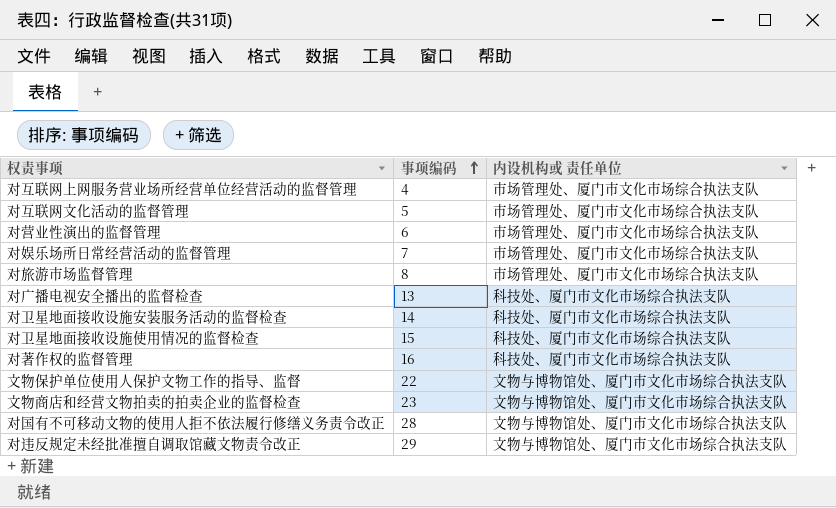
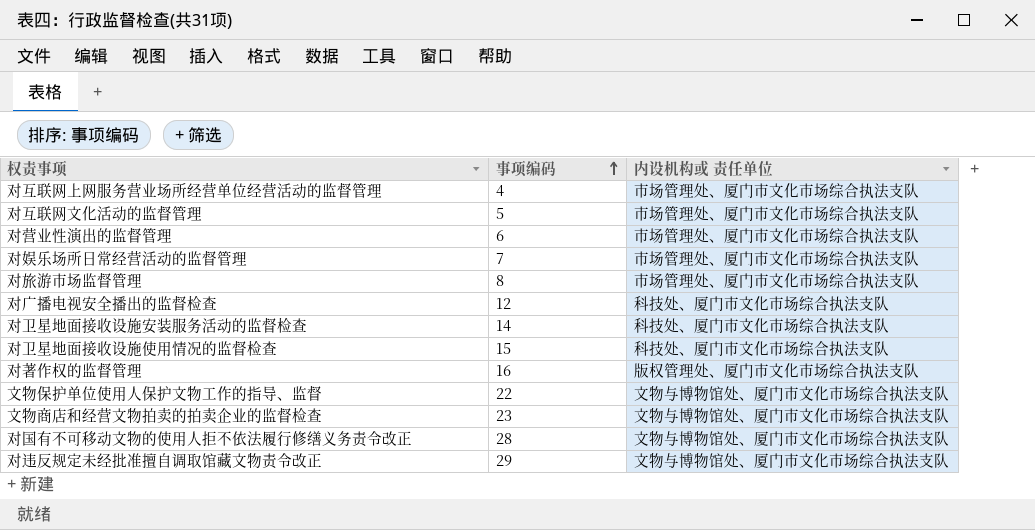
对广播电视安全播出的监督检查 | 事项编码: 13 -> 12
对著作权的监督管理 | 内设机构或 责任单位: 科技处、厦门市文化市场综合执法支队 -> 版权管理处、厦门市文化市场综合执法支队

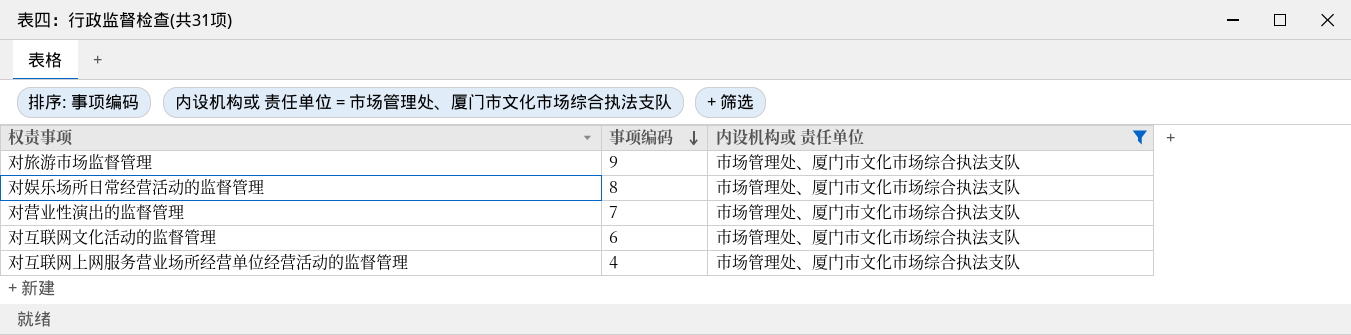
filter: none -> 内设机构或 责任单位 = 市场管理处、厦门市文化市场综合执法支队
row order: 事项编码 ascending -> 事项编码 descending
对旅游市场监督管理 | 事项编码: 8 -> 9
对娱乐场所日常经营活动的监督管理 | 事项编码: 7 -> 8
对营业性演出的监督管理 | 事项编码: 6 -> 7
对互联网文化活动的监督管理 | 事项编码: 5 -> 6

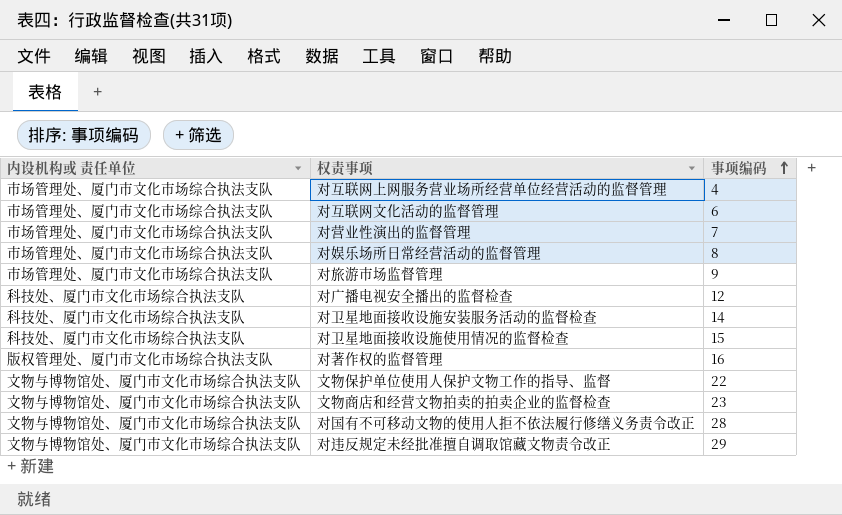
filter: 内设机构或 责任单位 = 市场管理处、厦门市文化市场综合执法支队 -> none
row order: 事项编码 descending -> 事项编码 ascending
column 内设机构或 责任单位 | position: 3 -> 1

